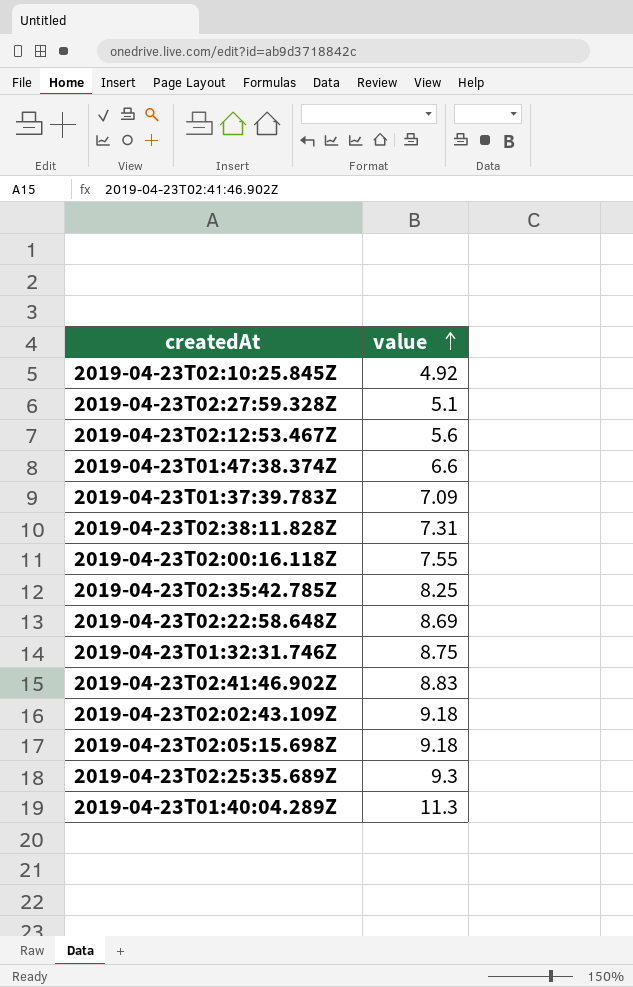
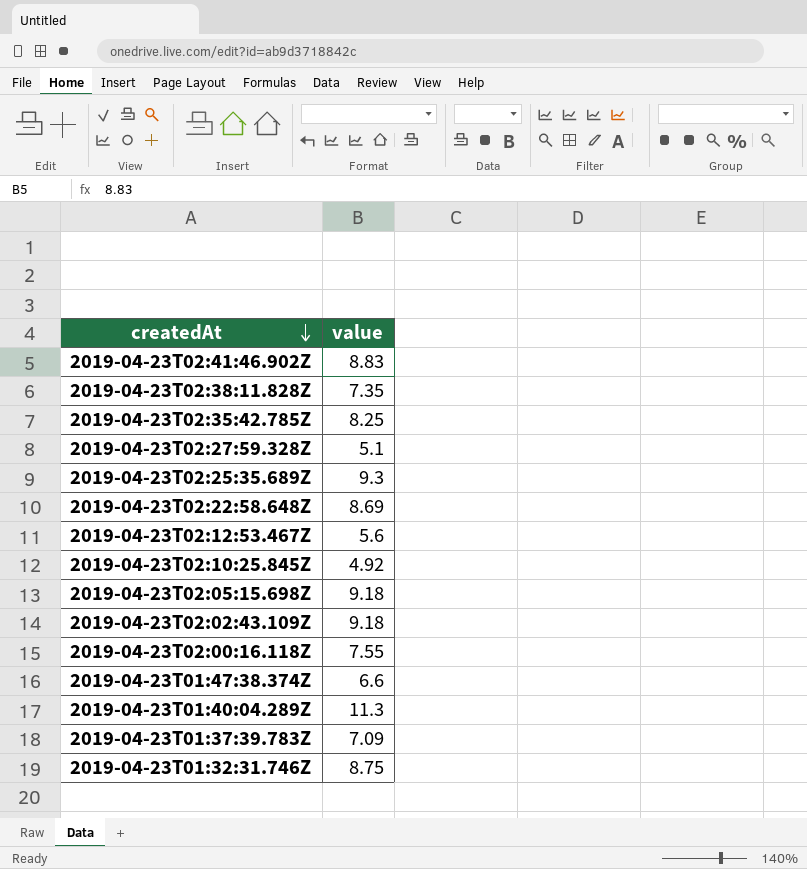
row order: value ascending -> createdAt descending
2019-04-23T02:38:11.828Z | value: 7.31 -> 7.35

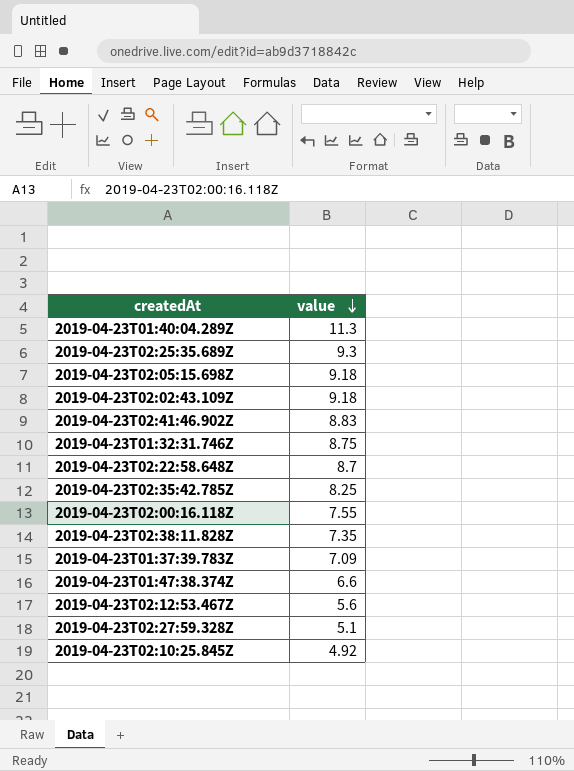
row order: createdAt descending -> value descending
2019-04-23T02:22:58.648Z | value: 8.69 -> 8.7

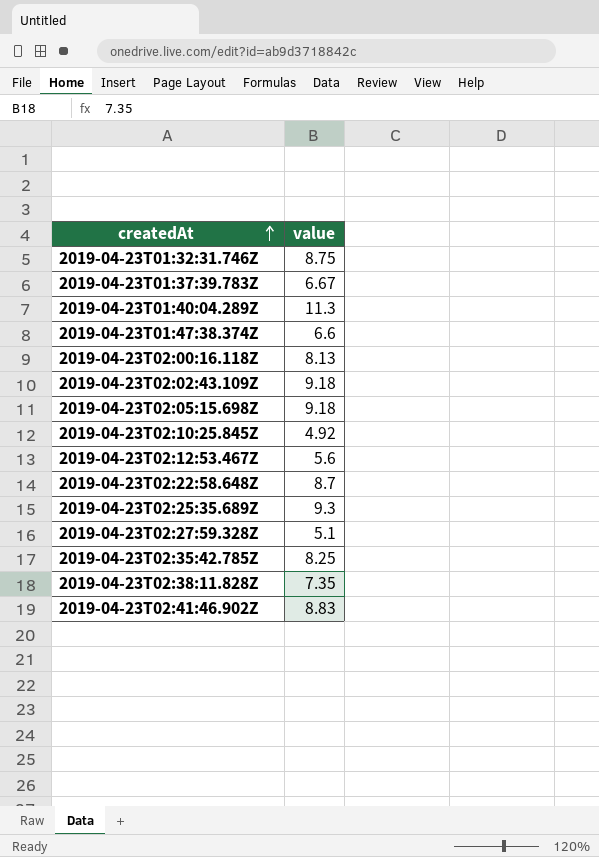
row order: value descending -> createdAt ascending
2019-04-23T01:37:39.783Z | value: 7.09 -> 6.67
2019-04-23T02:00:16.118Z | value: 7.55 -> 8.13

